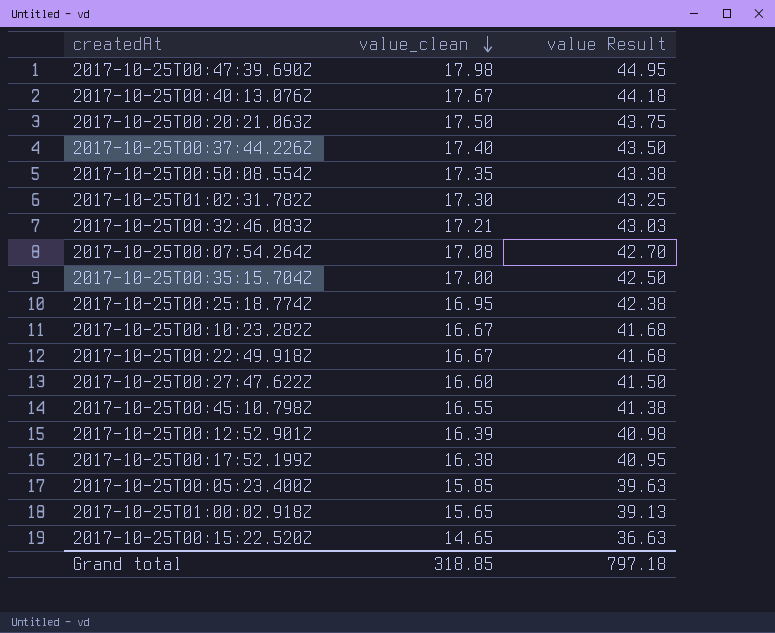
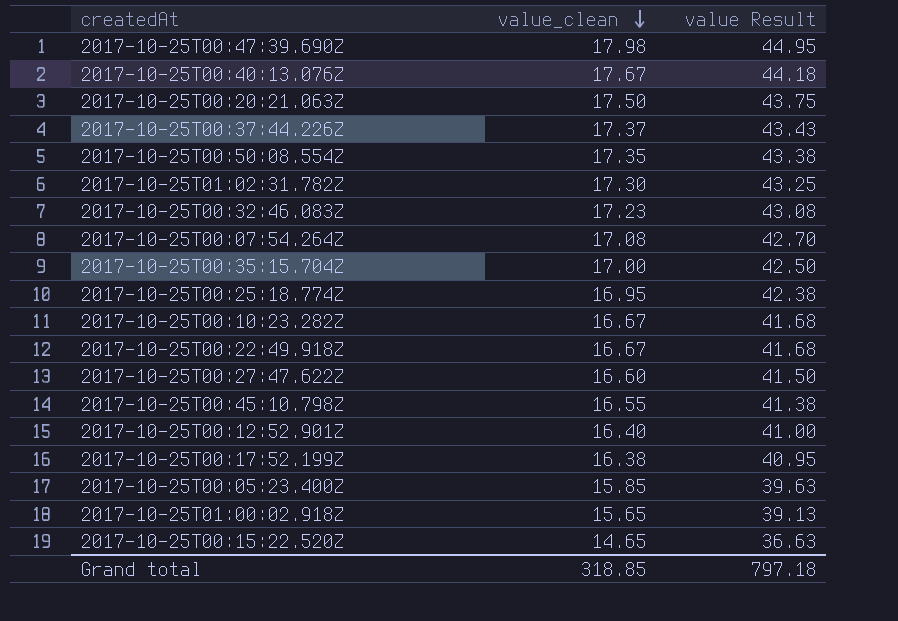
2017-10-25T00:37:44.226Z | value_clean: 17.40 -> 17.37
2017-10-25T00:37:44.226Z | value Result: 43.50 -> 43.43
2017-10-25T00:32:46.083Z | value_clean: 17.21 -> 17.23
2017-10-25T00:32:46.083Z | value Result: 43.03 -> 43.08
2017-10-25T00:12:52.901Z | value_clean: 16.39 -> 16.40
2017-10-25T00:12:52.901Z | value Result: 40.98 -> 41.00

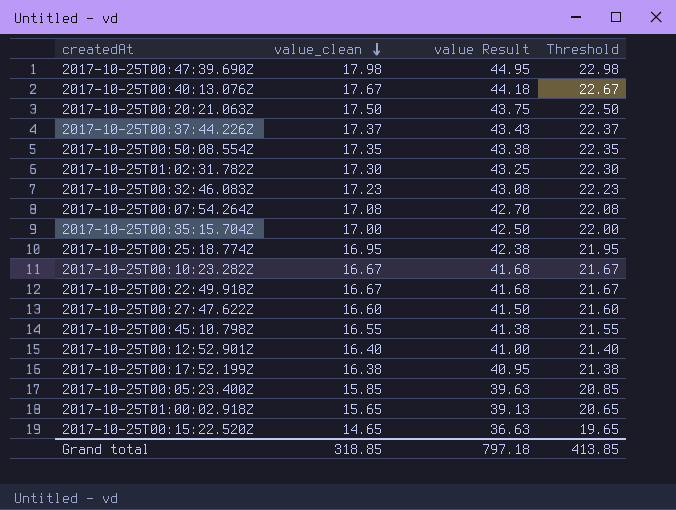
column Threshold | formula: none -> [value_clean] + 5

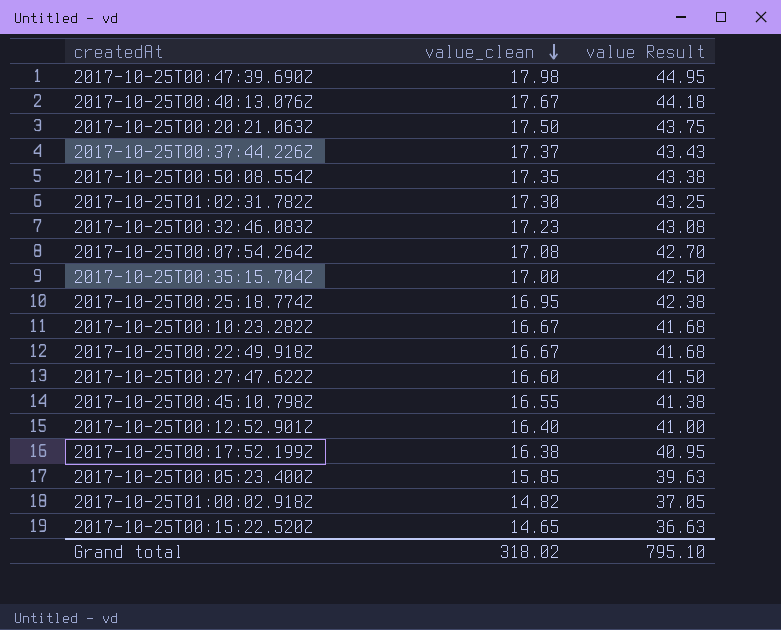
column Threshold | formula: [value_clean] + 5 -> none
2017-10-25T01:00:02.918Z | value_clean: 15.65 -> 14.82
2017-10-25T01:00:02.918Z | value Result: 39.13 -> 37.05
Grand total | value_clean: 318.85 -> 318.02
Grand total | value Result: 797.18 -> 795.10

